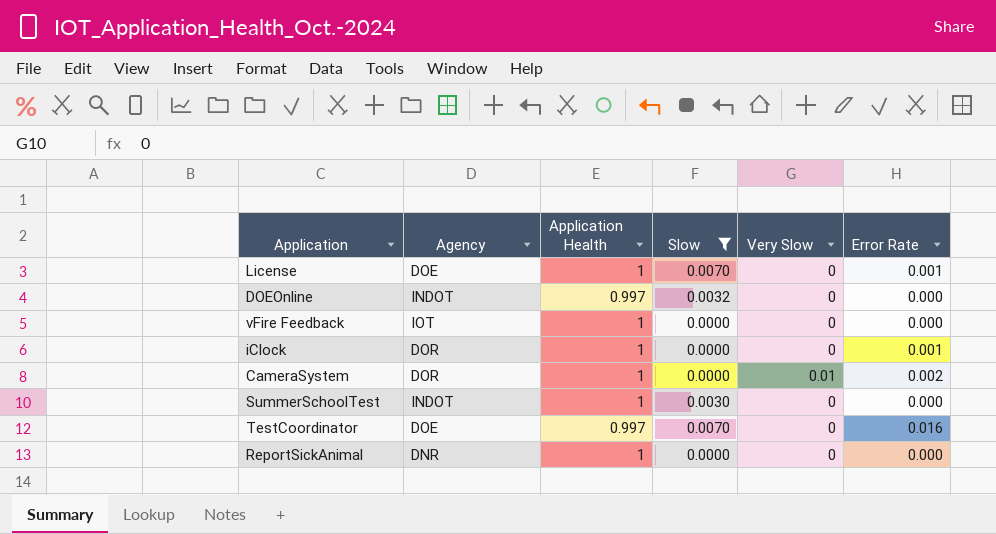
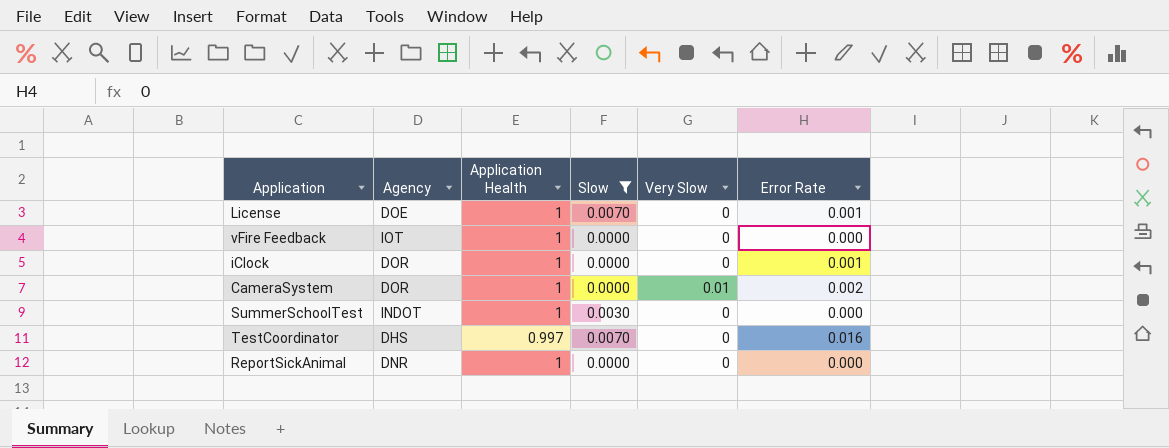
row DOEOnline: INDOT | 0.997 | 0.0032 | 0 | 0.000 -> none
TestCoordinator | Agency: DOE -> DHS

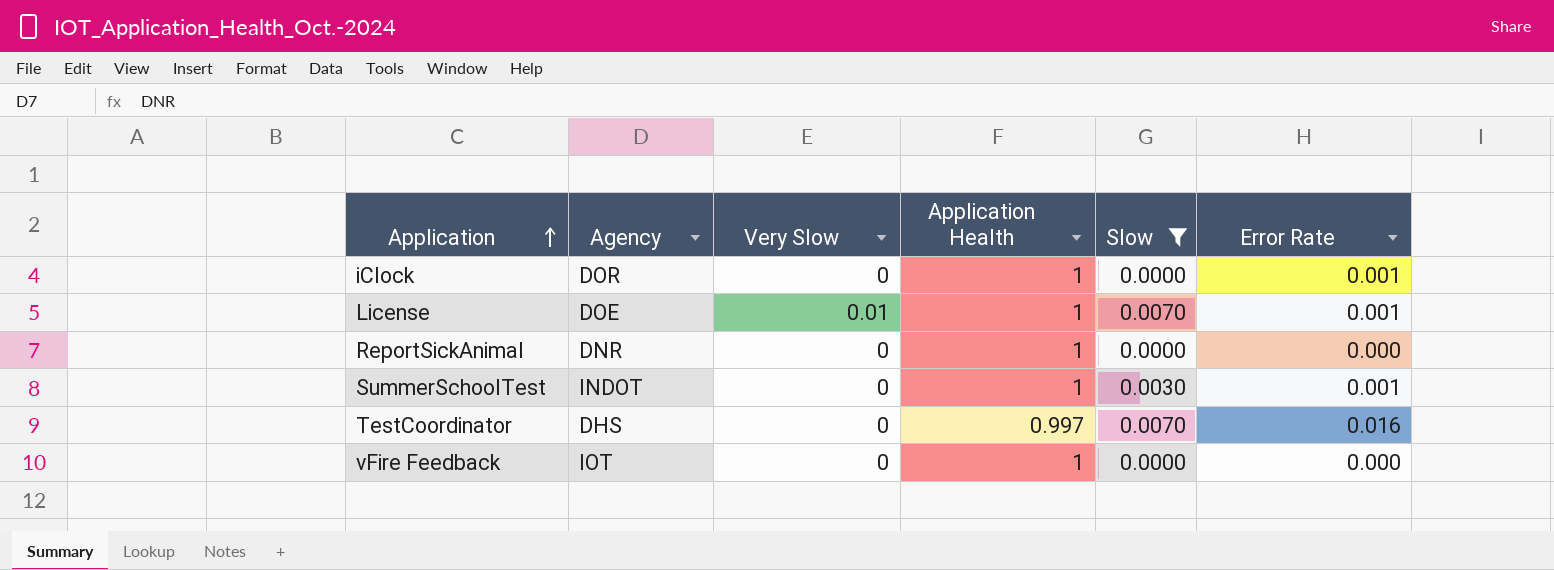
row order: none -> Application ascending
column Very Slow | position: 5 -> 3
row CameraSystem: DOR | 1 | 0.0000 | 0.01 | 0.002 -> none
License | Very Slow: 0 -> 0.01
SummerSchoolTest | Error Rate: 0.000 -> 0.001

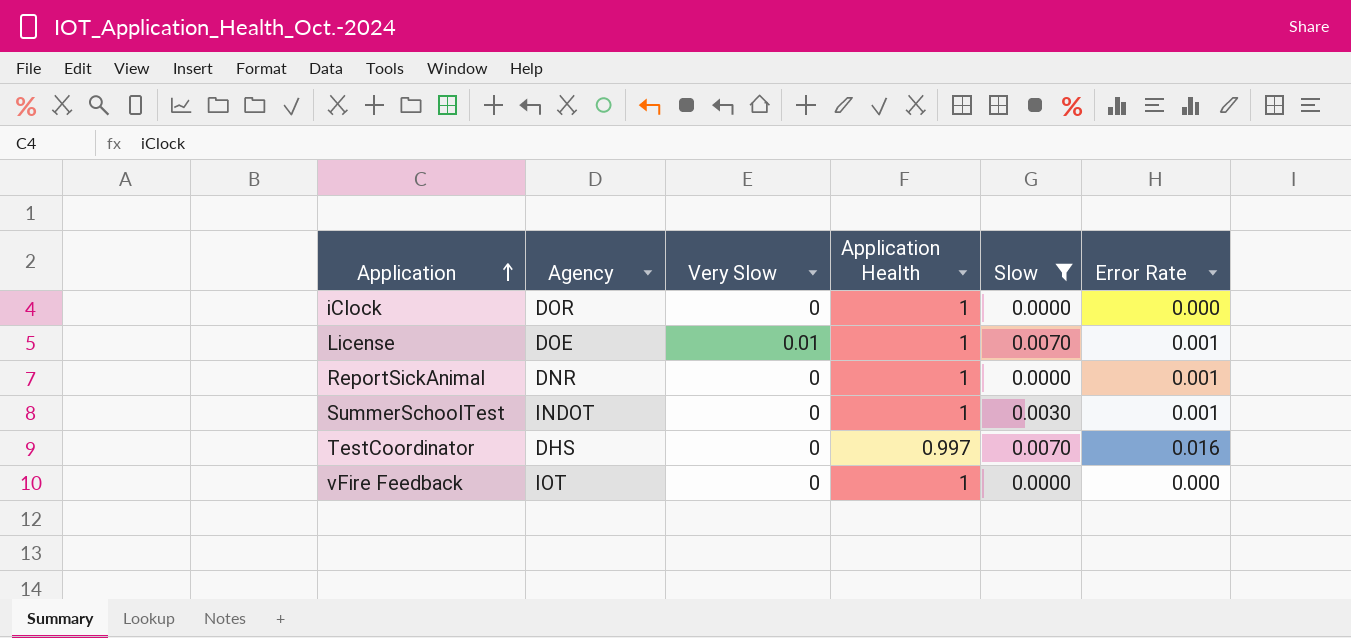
iClock | Error Rate: 0.001 -> 0.000
ReportSickAnimal | Error Rate: 0.000 -> 0.001

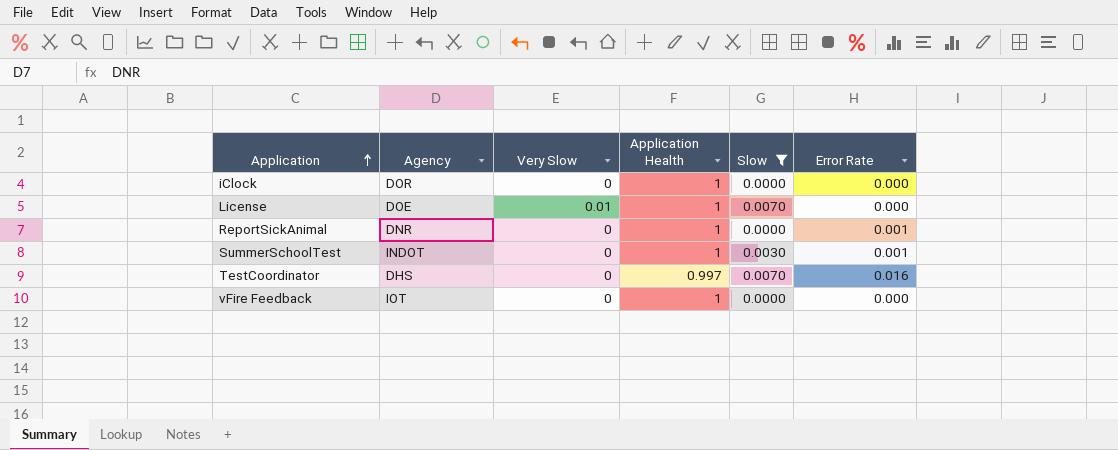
License | Error Rate: 0.001 -> 0.000

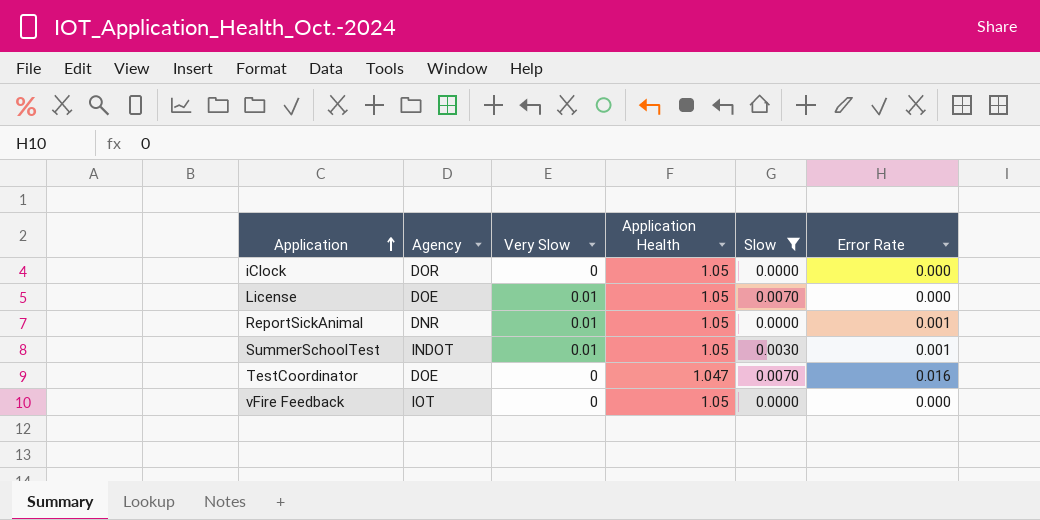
iClock | Application Health: 1 -> 1.05
License | Application Health: 1 -> 1.05
ReportSickAnimal | Very Slow: 0 -> 0.01
ReportSickAnimal | Application Health: 1 -> 1.05
SummerSchoolTest | Very Slow: 0 -> 0.01
SummerSchoolTest | Application Health: 1 -> 1.05
TestCoordinator | Agency: DHS -> DOE
TestCoordinator | Application Health: 0.997 -> 1.047
vFire Feedback | Application Health: 1 -> 1.05

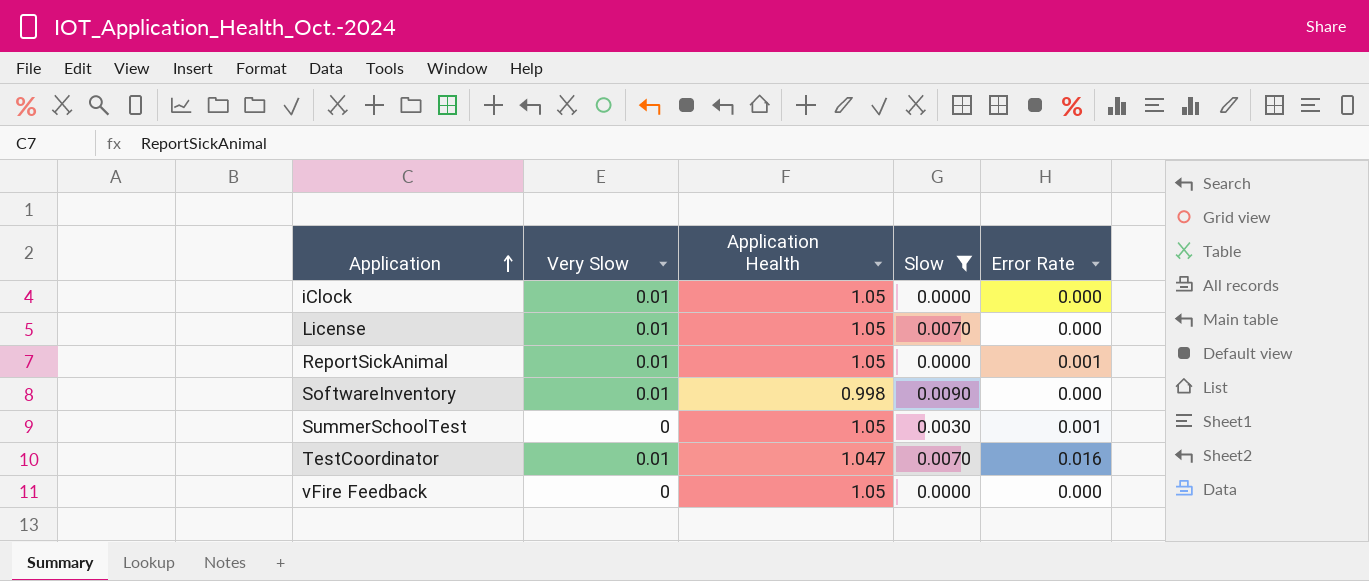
column Agency | position: 2 -> none
iClock | Very Slow: 0 -> 0.01
row SoftwareInventory: none -> 0.01 | 0.998 | 0.0090 | 0.000
SummerSchoolTest | Very Slow: 0.01 -> 0
TestCoordinator | Very Slow: 0 -> 0.01

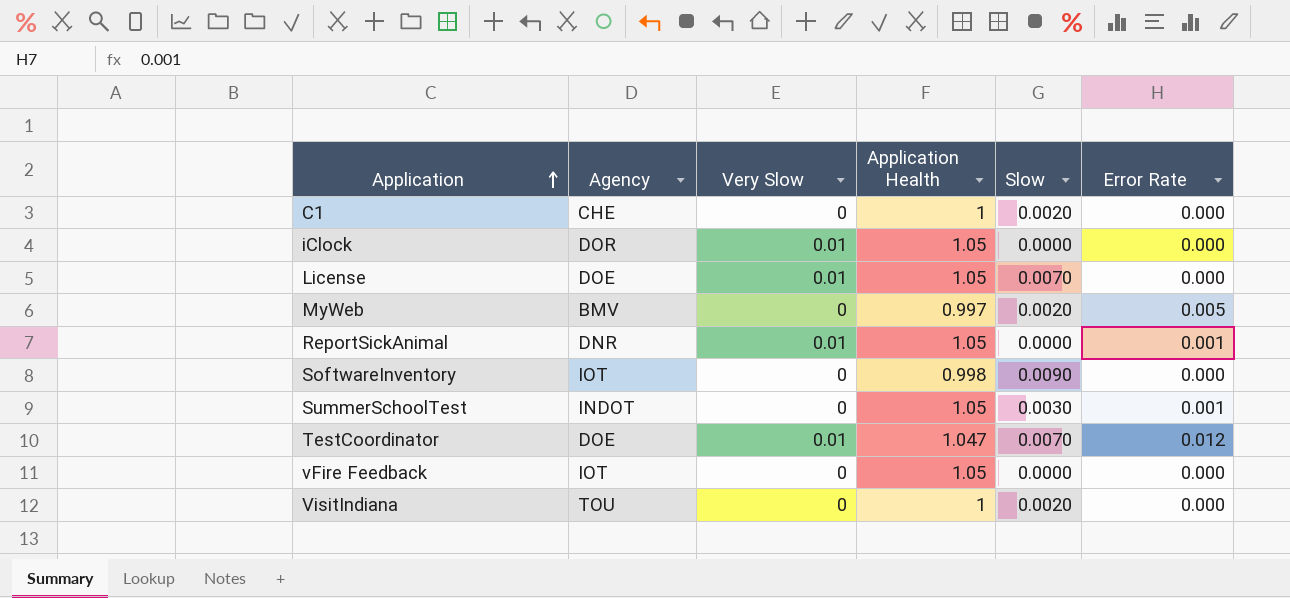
filter: Slow != 0.0020 -> none
column Agency | position: none -> 2
SoftwareInventory | Very Slow: 0.01 -> 0
TestCoordinator | Error Rate: 0.016 -> 0.012

